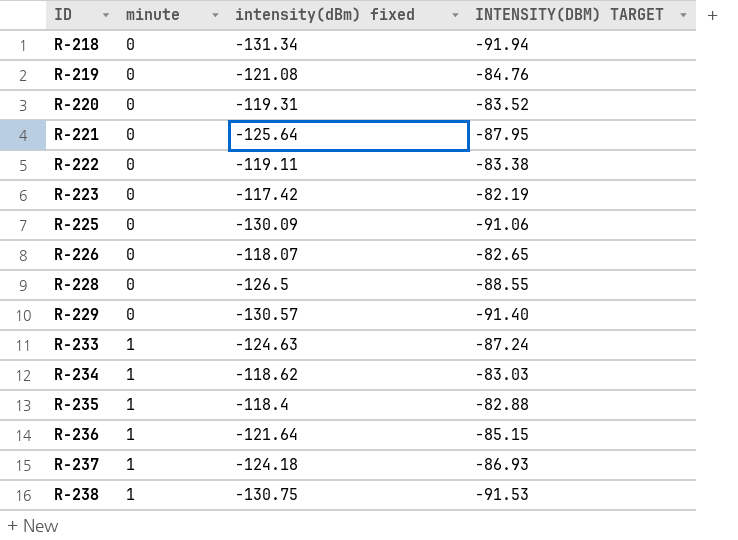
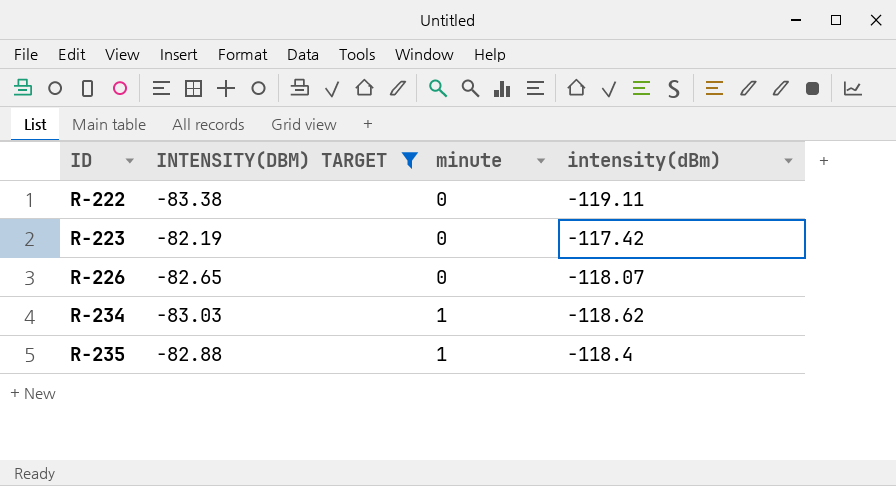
filter: none -> INTENSITY(DBM) TARGET >= -83.38
column INTENSITY(DBM) TARGET | position: 4 -> 2
column name: intensity(dBm) fixed -> intensity(dBm)

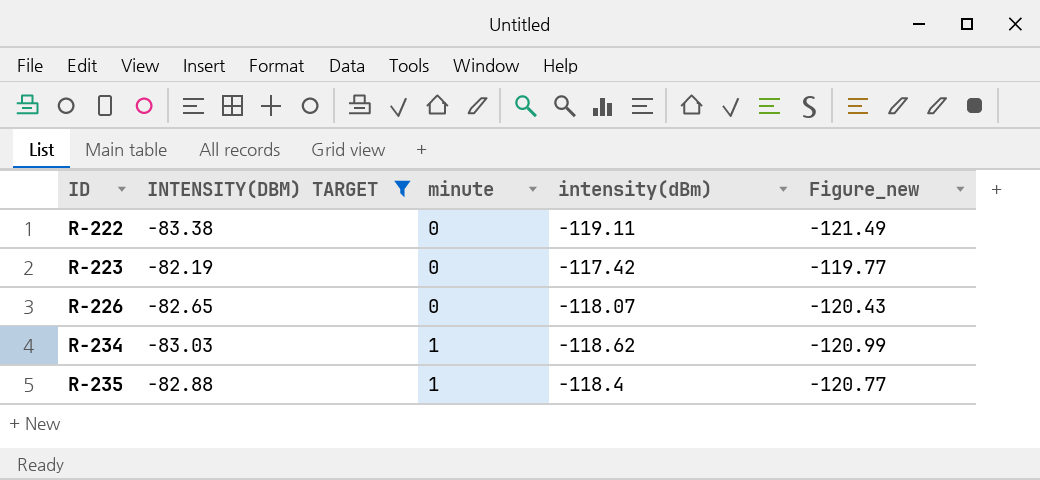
column Figure_new | formula: none -> [intensity(dBm)] * 1.02

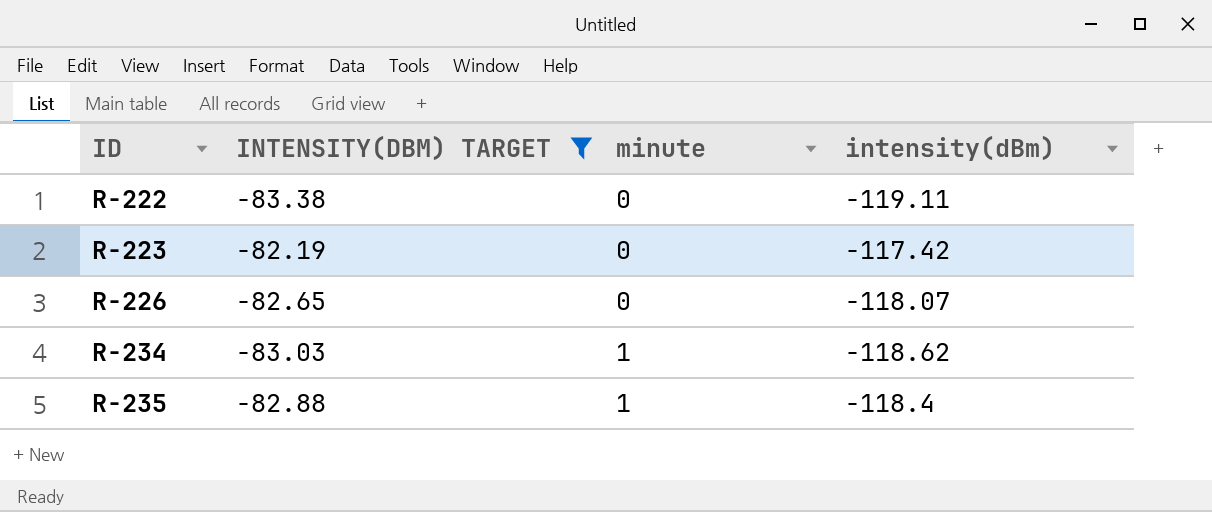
column Figure_new | formula: [intensity(dBm)] * 1.02 -> none

